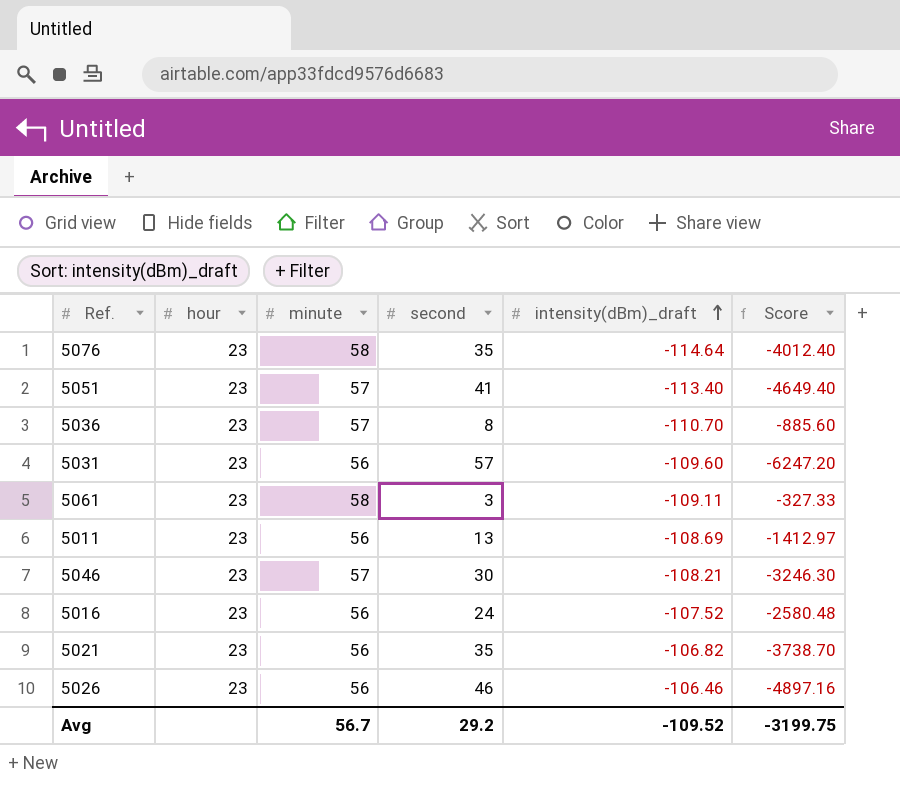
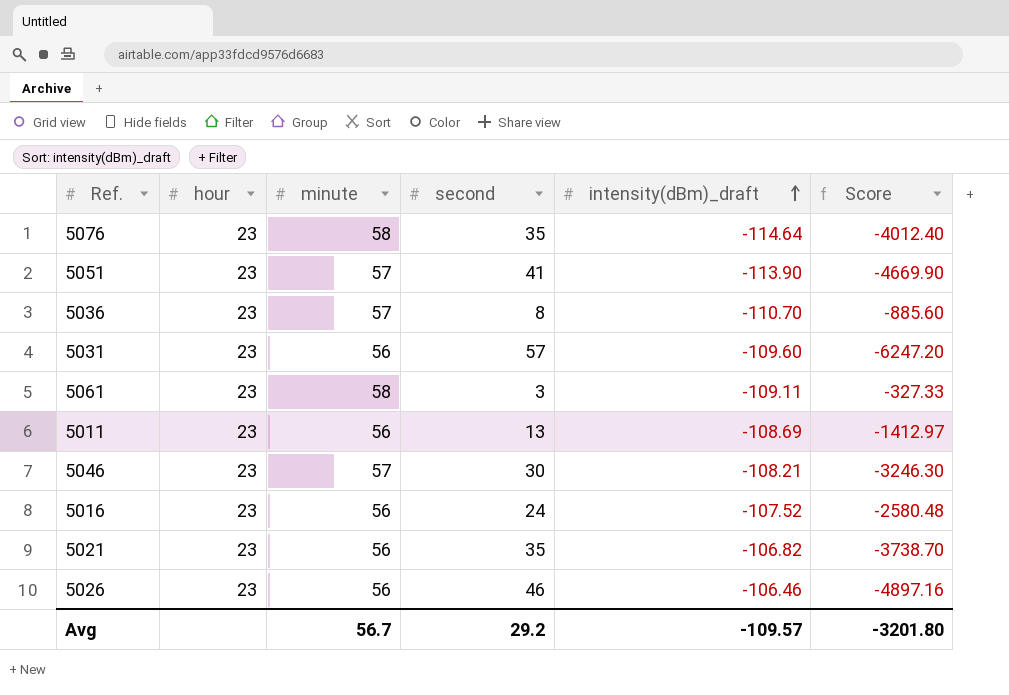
5051 | intensity(dBm)_draft: -113.40 -> -113.90
5051 | Score: -4649.40 -> -4669.90
Avg | intensity(dBm)_draft: -109.52 -> -109.57
Avg | Score: -3199.75 -> -3201.80

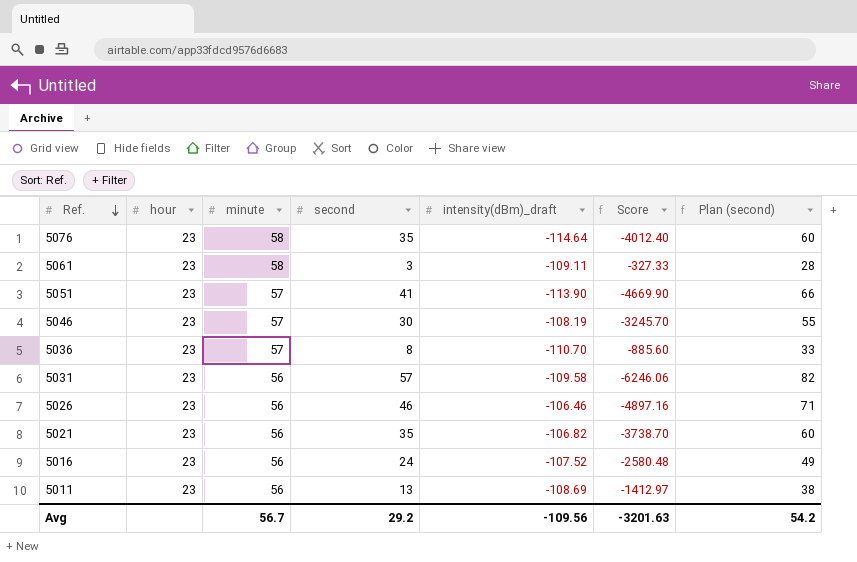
row order: intensity(dBm)_draft ascending -> Ref. descending
column Plan (second) | formula: none -> [second] + 25
5046 | intensity(dBm)_draft: -108.21 -> -108.19
5046 | Score: -3246.30 -> -3245.70
5031 | intensity(dBm)_draft: -109.60 -> -109.58
5031 | Score: -6247.20 -> -6246.06
Avg | intensity(dBm)_draft: -109.57 -> -109.56
Avg | Score: -3201.80 -> -3201.63

